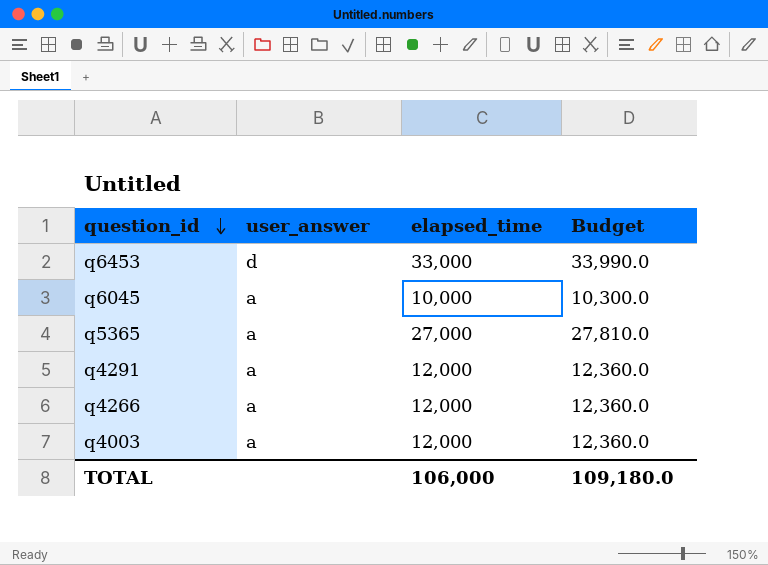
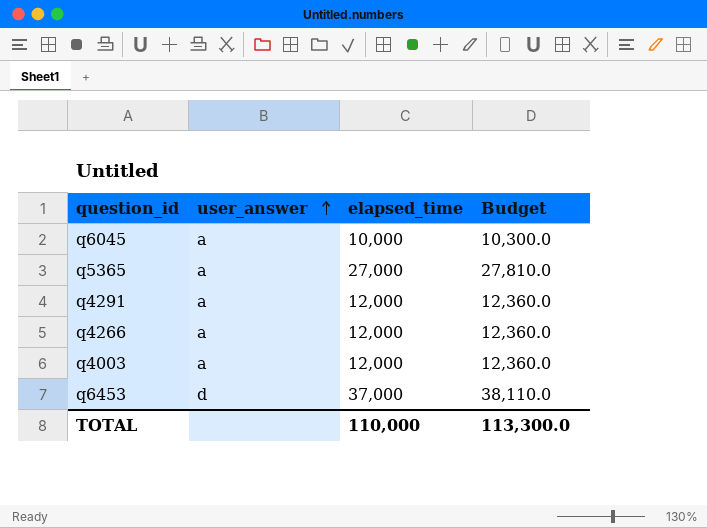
row order: question_id descending -> user_answer ascending
q6453 | elapsed_time: 33,000 -> 37,000
q6453 | Budget: 33,990.0 -> 38,110.0
TOTAL | elapsed_time: 106,000 -> 110,000
TOTAL | Budget: 109,180.0 -> 113,300.0

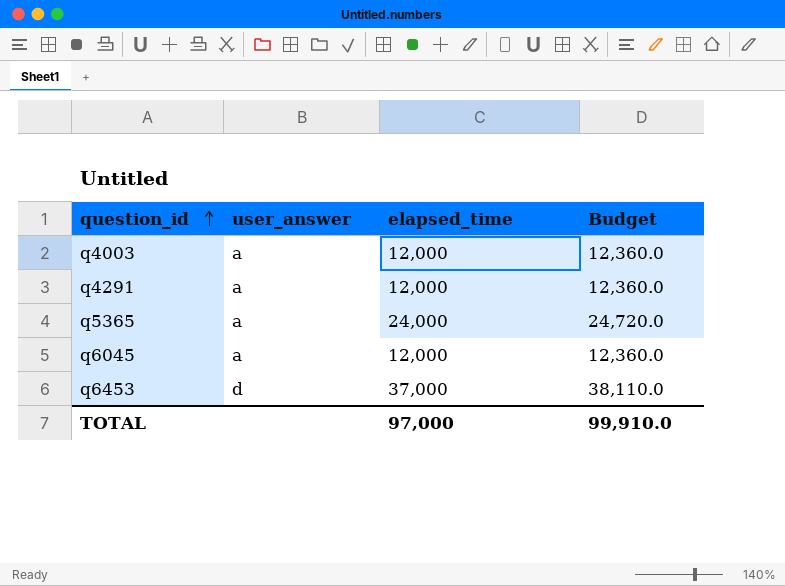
row order: user_answer ascending -> question_id ascending
row q4266: a | 12,000 | 12,360.0 -> none
q5365 | elapsed_time: 27,000 -> 24,000
q5365 | Budget: 27,810.0 -> 24,720.0
q6045 | elapsed_time: 10,000 -> 12,000
q6045 | Budget: 10,300.0 -> 12,360.0
TOTAL | elapsed_time: 110,000 -> 97,000
TOTAL | Budget: 113,300.0 -> 99,910.0

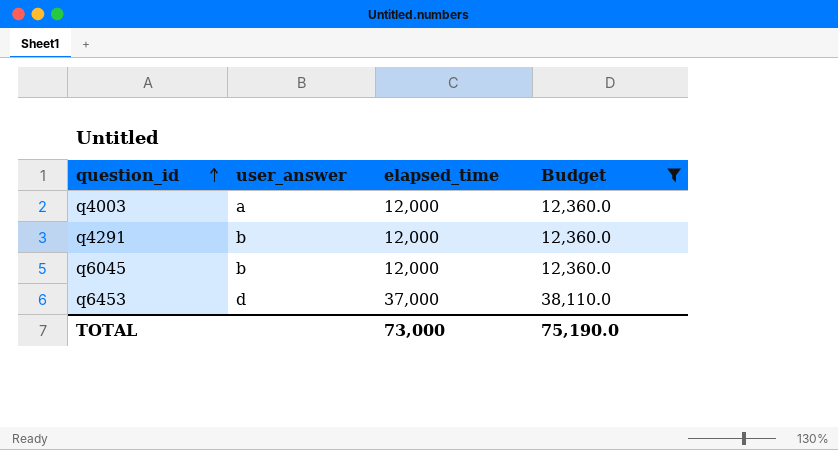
filter: none -> Budget != 24,720.0
q4291 | user_answer: a -> b
q6045 | user_answer: a -> b
TOTAL | elapsed_time: 97,000 -> 73,000
TOTAL | Budget: 99,910.0 -> 75,190.0

